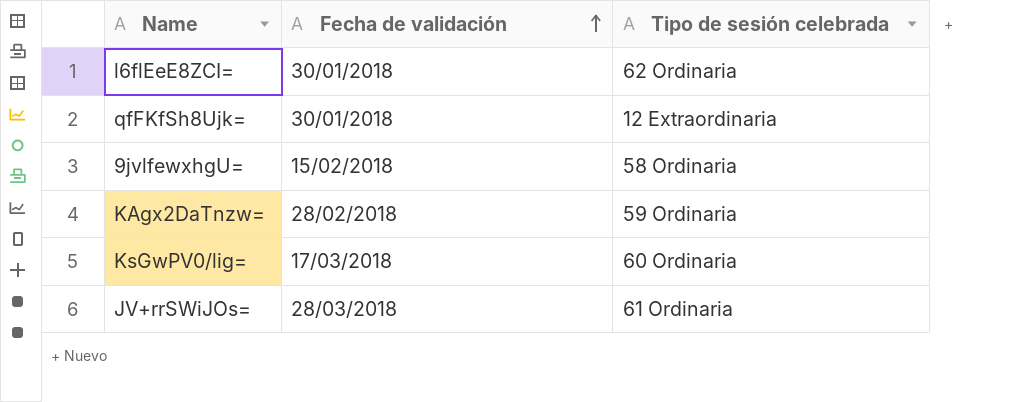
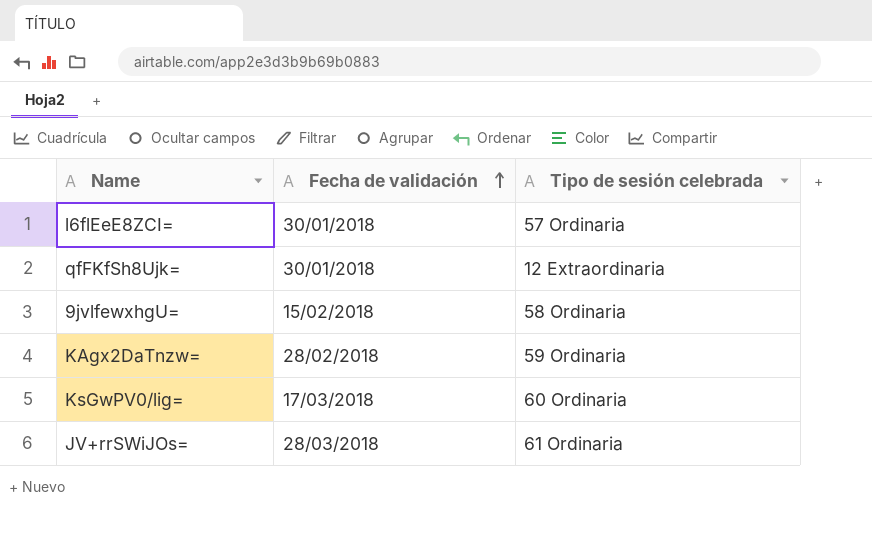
l6flEeE8ZCI= | Tipo de sesión celebrada: 62 Ordinaria -> 57 Ordinaria

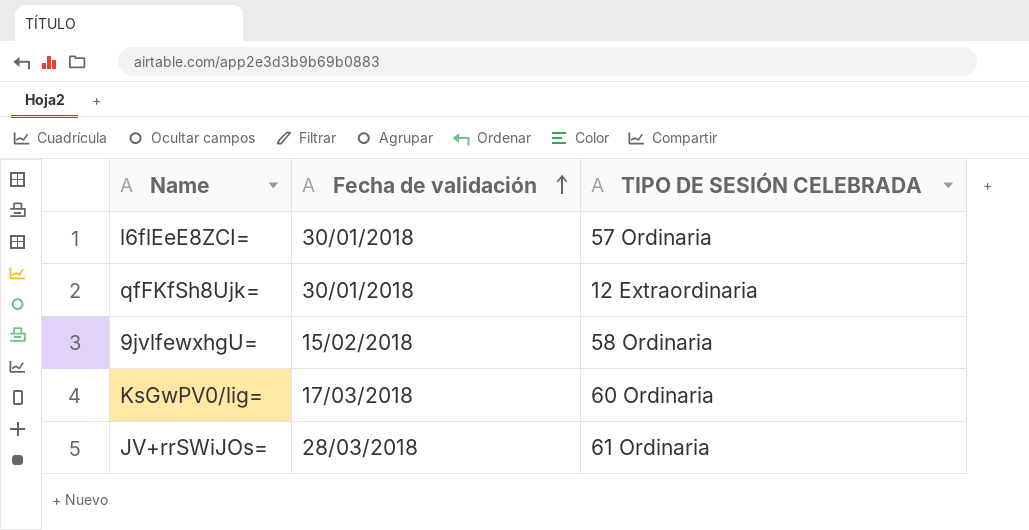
column name: Tipo de sesión celebrada -> TIPO DE SESIÓN CELEBRADA
row KAgx2DaTnzw=: 28/02/2018 | 59 Ordinaria -> none

